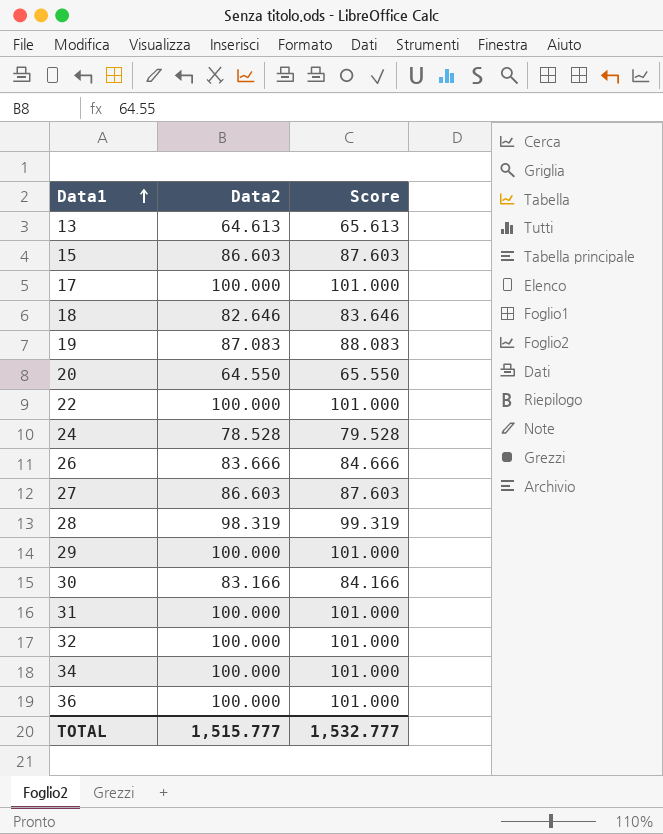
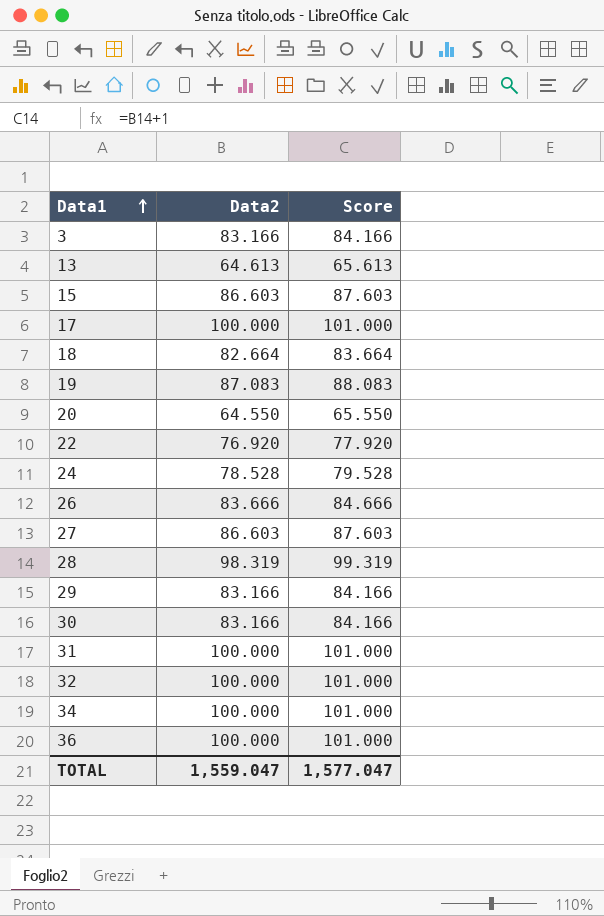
row 3: none -> 83.166 | 84.166
18 | Data2: 82.646 -> 82.664
18 | Score: 83.646 -> 83.664
22 | Data2: 100.000 -> 76.920
22 | Score: 101.000 -> 77.920
29 | Data2: 100.000 -> 83.166
29 | Score: 101.000 -> 84.166
TOTAL | Data2: 1,515.777 -> 1,559.047
TOTAL | Score: 1,532.777 -> 1,577.047

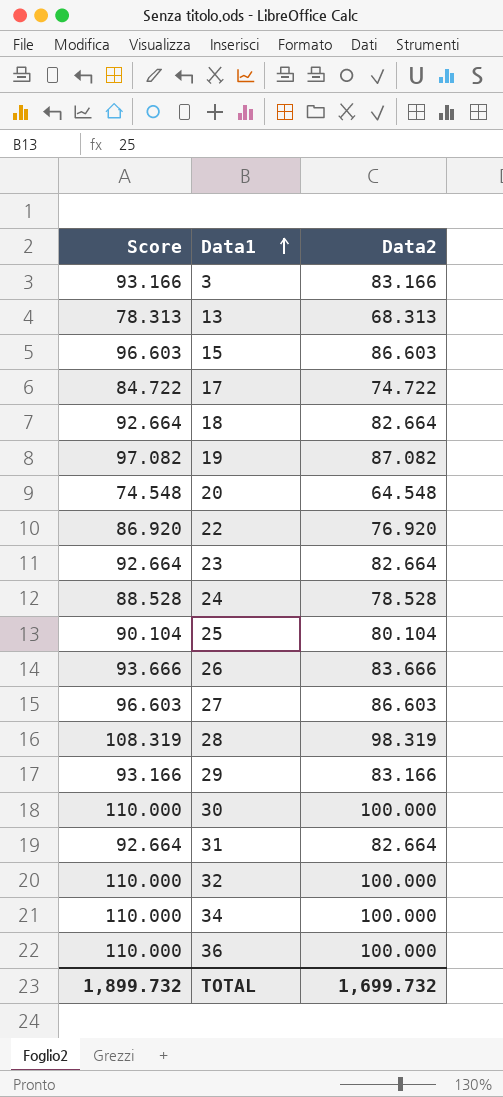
column Score | formula: [Data2] + 1 -> [Data2] + 10
column Score | position: 3 -> 1
13 | Data2: 64.613 -> 68.313
17 | Data2: 100.000 -> 74.722
19 | Data2: 87.083 -> 87.082
20 | Data2: 64.550 -> 64.548
row 23: none -> 92.664 | 82.664
row 25: none -> 90.104 | 80.104
30 | Data2: 83.166 -> 100.000
31 | Data2: 100.000 -> 82.664
TOTAL | Score: 1,577.047 -> 1,899.732
TOTAL | Data2: 1,559.047 -> 1,699.732

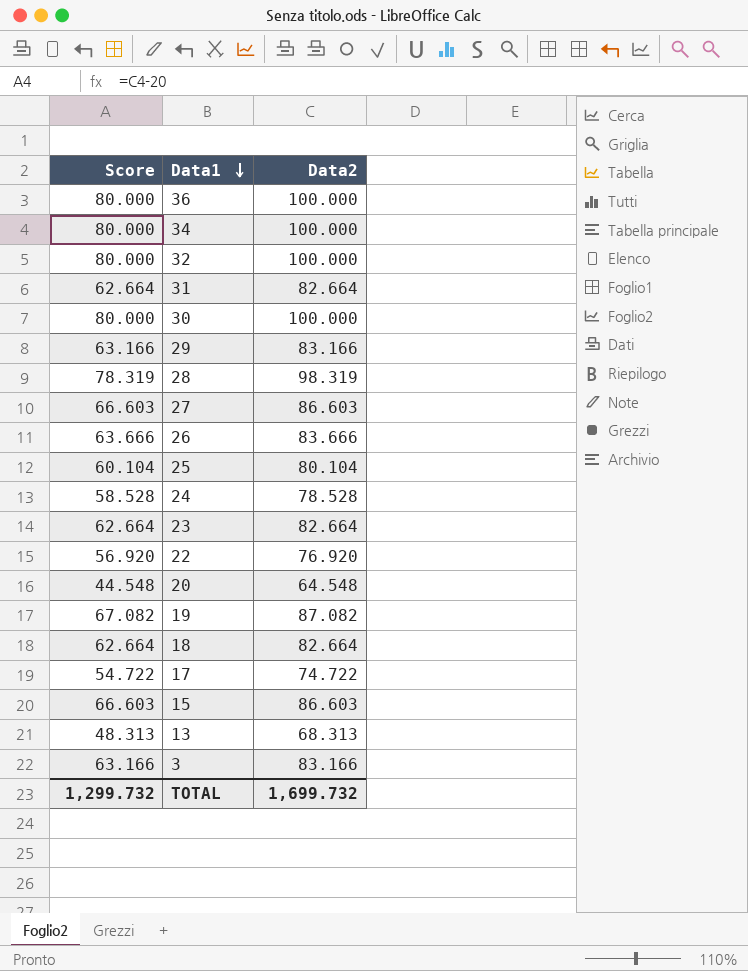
row order: Data1 ascending -> Data1 descending
column Score | formula: [Data2] + 10 -> [Data2] - 20
TOTAL | Score: 1,899.732 -> 1,299.732

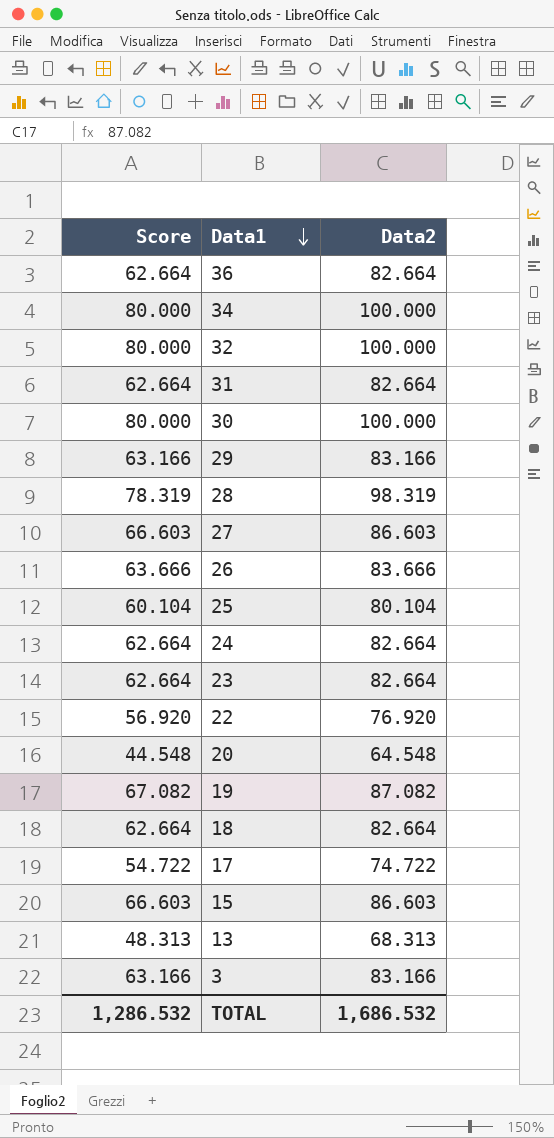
36 | Score: 80.000 -> 62.664
36 | Data2: 100.000 -> 82.664
24 | Score: 58.528 -> 62.664
24 | Data2: 78.528 -> 82.664
TOTAL | Score: 1,299.732 -> 1,286.532
TOTAL | Data2: 1,699.732 -> 1,686.532

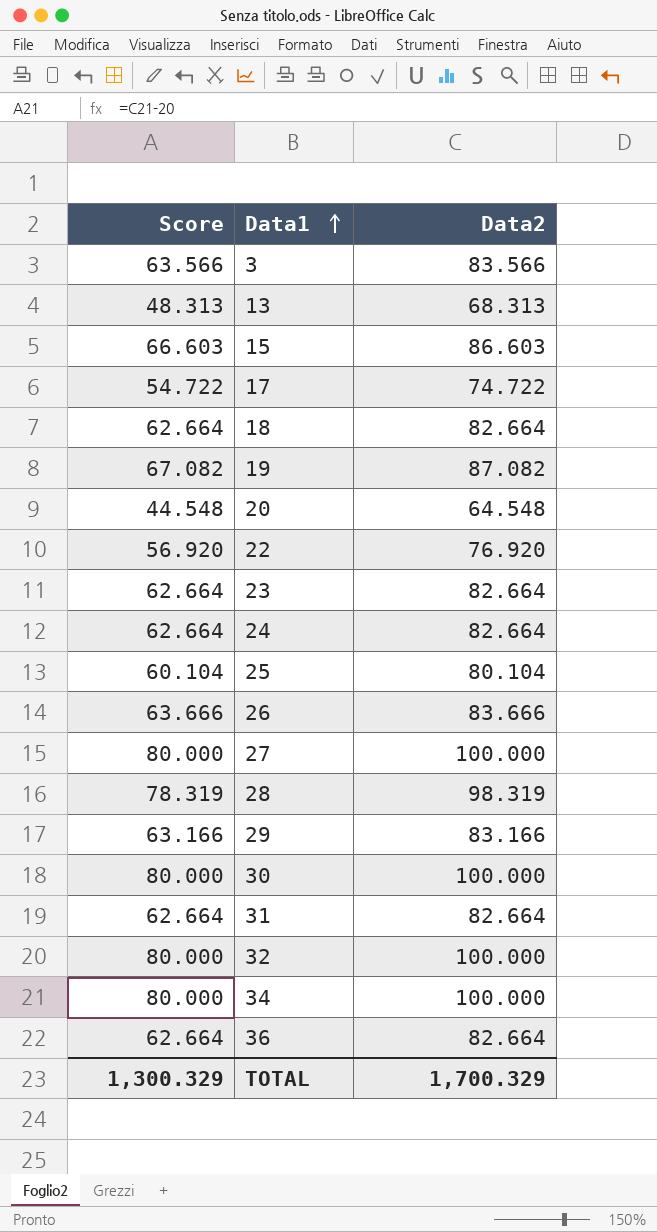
row order: Data1 descending -> Data1 ascending
3 | Score: 63.166 -> 63.566
3 | Data2: 83.166 -> 83.566
27 | Score: 66.603 -> 80.000
27 | Data2: 86.603 -> 100.000
TOTAL | Score: 1,286.532 -> 1,300.329
TOTAL | Data2: 1,686.532 -> 1,700.329

